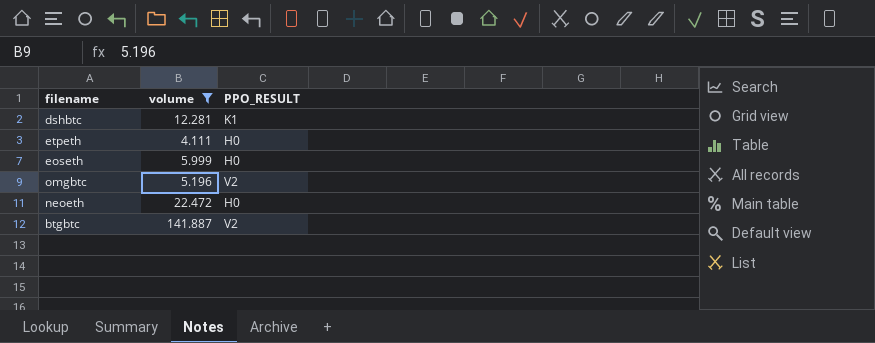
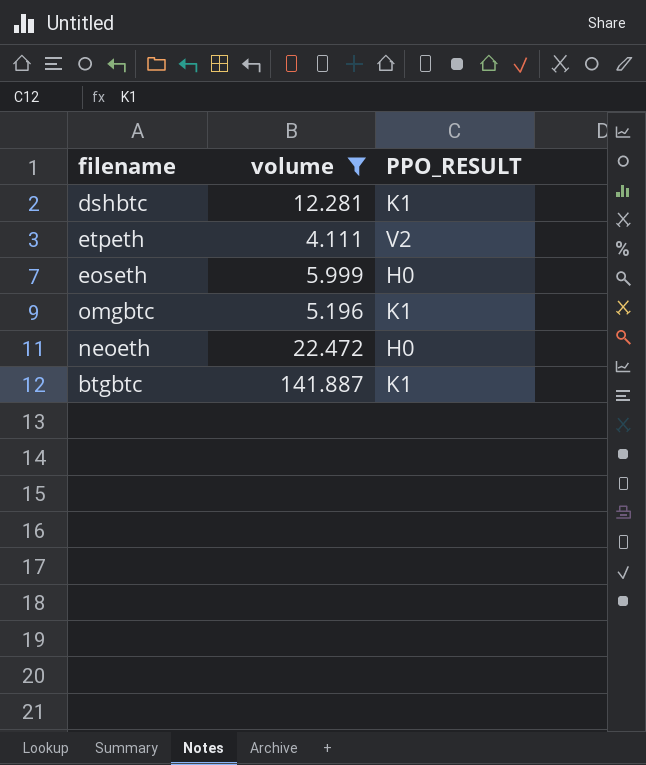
etpeth | PPO_RESULT: H0 -> V2
omgbtc | PPO_RESULT: V2 -> K1
btgbtc | PPO_RESULT: V2 -> K1

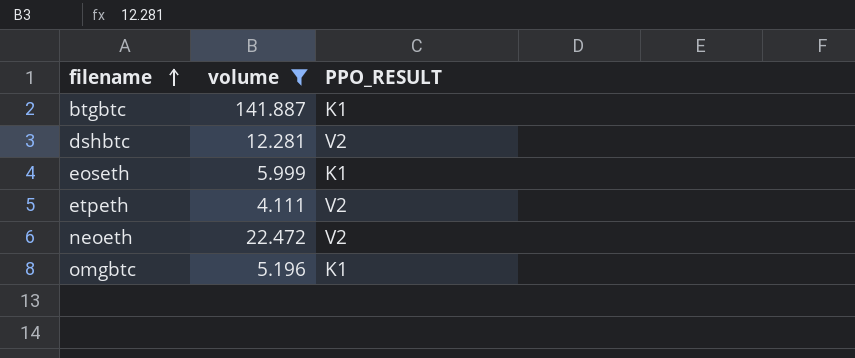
row order: none -> filename ascending
dshbtc | PPO_RESULT: K1 -> V2
eoseth | PPO_RESULT: H0 -> K1
neoeth | PPO_RESULT: H0 -> V2

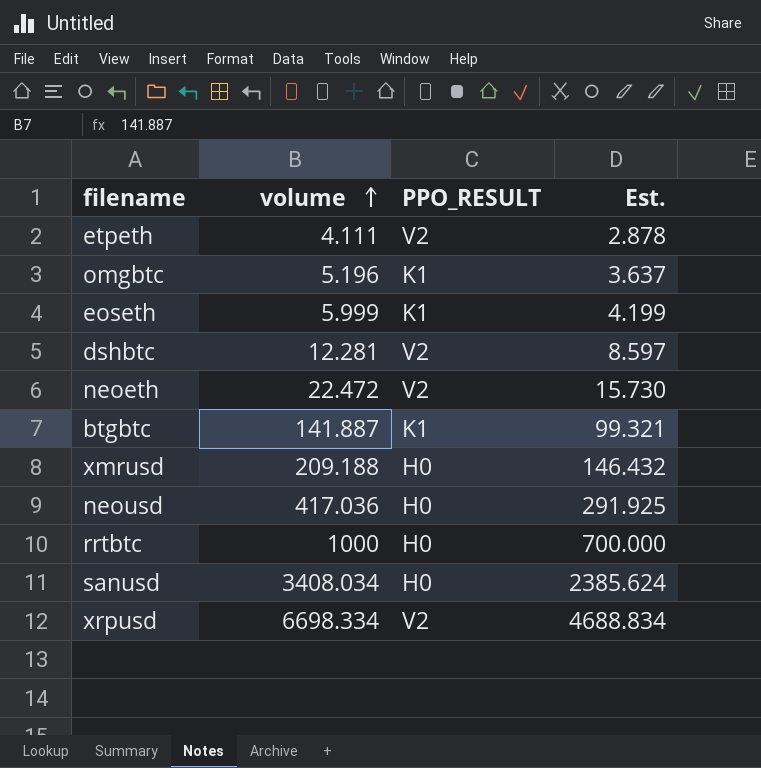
filter: volume <= 141.887 -> none
row order: filename ascending -> volume ascending
column Est. | formula: none -> [volume] * 0.7

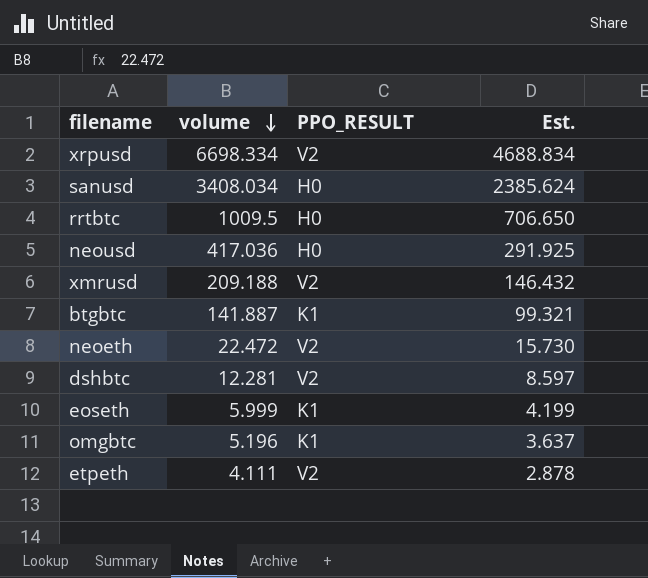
row order: volume ascending -> volume descending
rrtbtc | volume: 1000 -> 1009.5
rrtbtc | Est.: 700.000 -> 706.650
xmrusd | PPO_RESULT: H0 -> V2

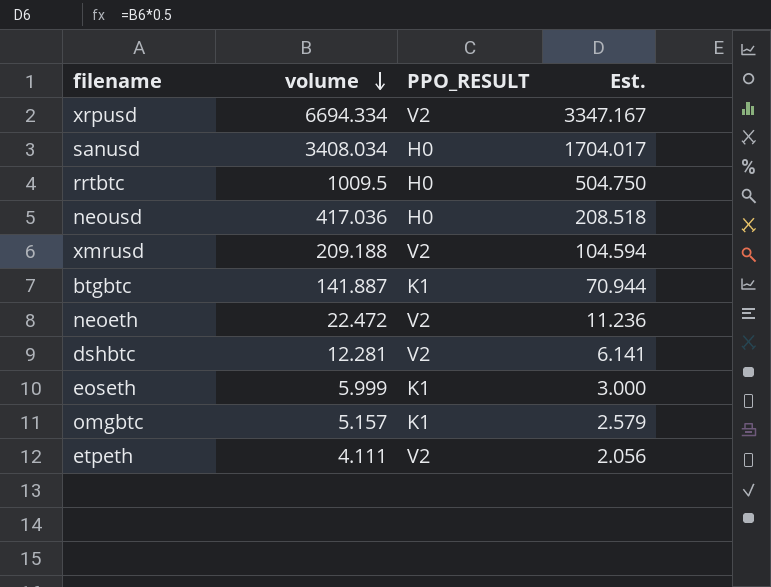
column Est. | formula: [volume] * 0.7 -> [volume] * 0.5
xrpusd | volume: 6698.334 -> 6694.334
omgbtc | volume: 5.196 -> 5.157

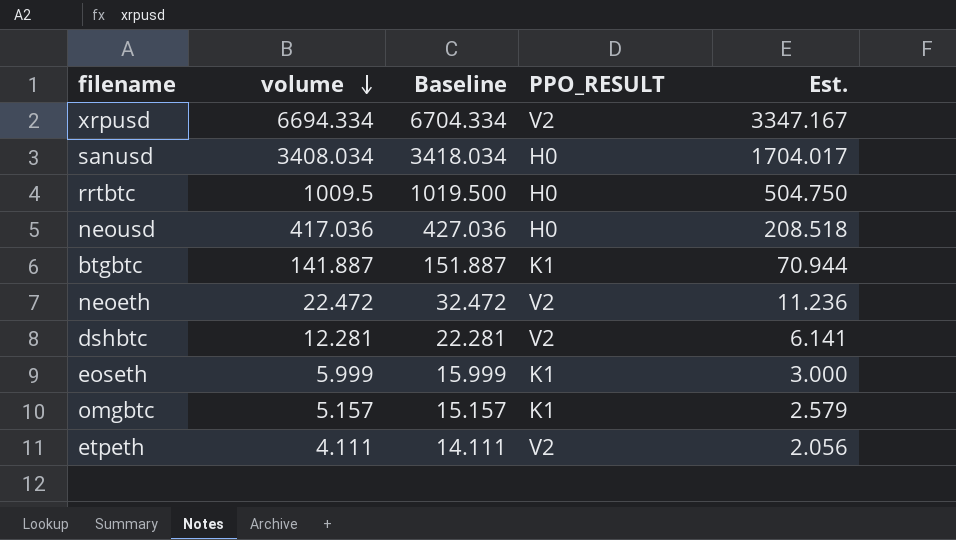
column Baseline | formula: none -> [volume] + 10
row xmrusd: 209.188 | V2 | 104.594 -> none

